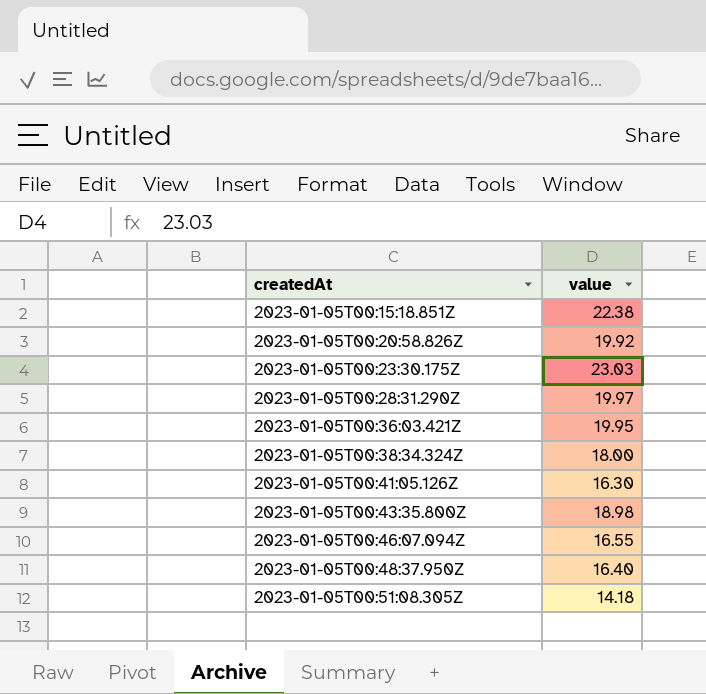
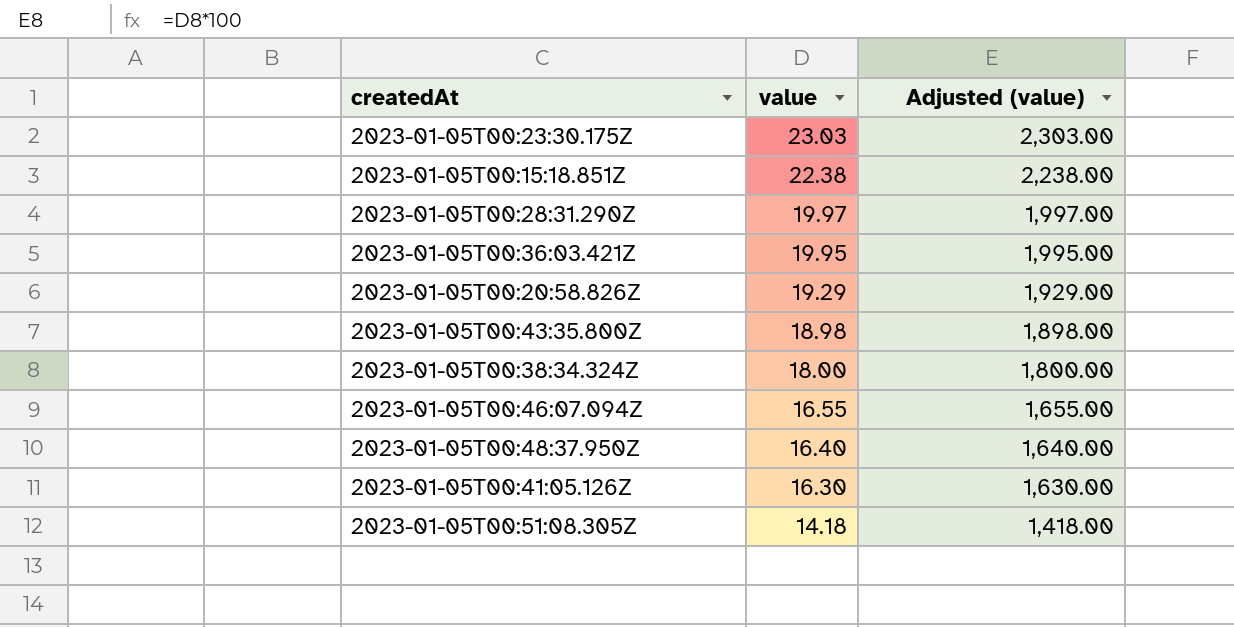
row order: createdAt ascending -> value descending
column Adjusted (value) | formula: none -> [value] * 100
2023-01-05T00:20:58.826Z | value: 19.92 -> 19.29

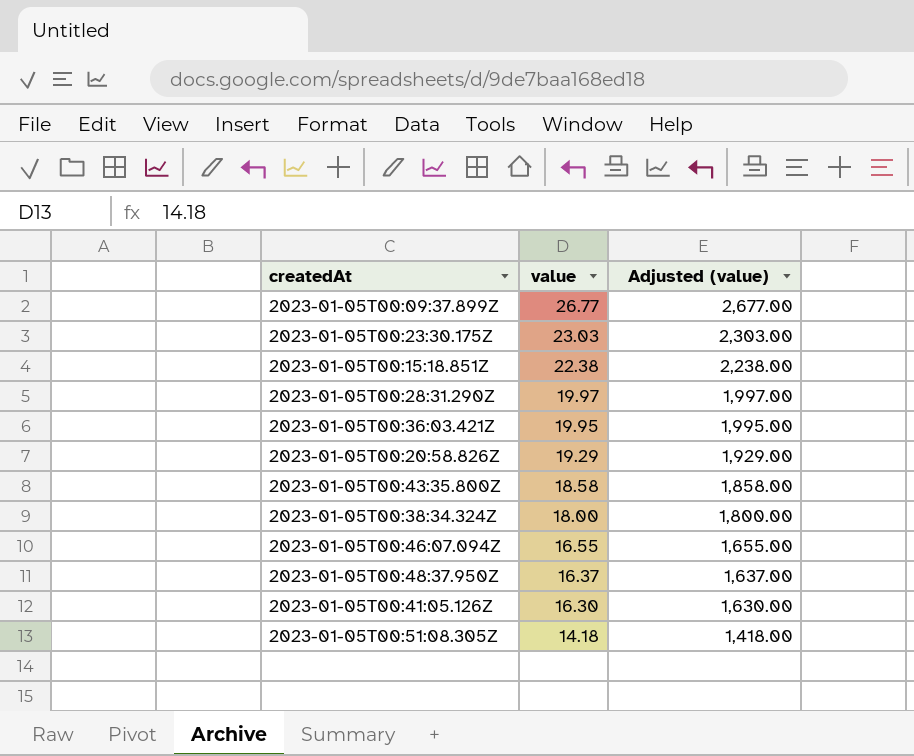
row 2023-01-05T00:09:37.899Z: none -> 26.77 | 2,677.00
2023-01-05T00:43:35.800Z | value: 18.98 -> 18.58
2023-01-05T00:43:35.800Z | Adjusted (value): 1,898.00 -> 1,858.00
2023-01-05T00:48:37.950Z | value: 16.40 -> 16.37
2023-01-05T00:48:37.950Z | Adjusted (value): 1,640.00 -> 1,637.00

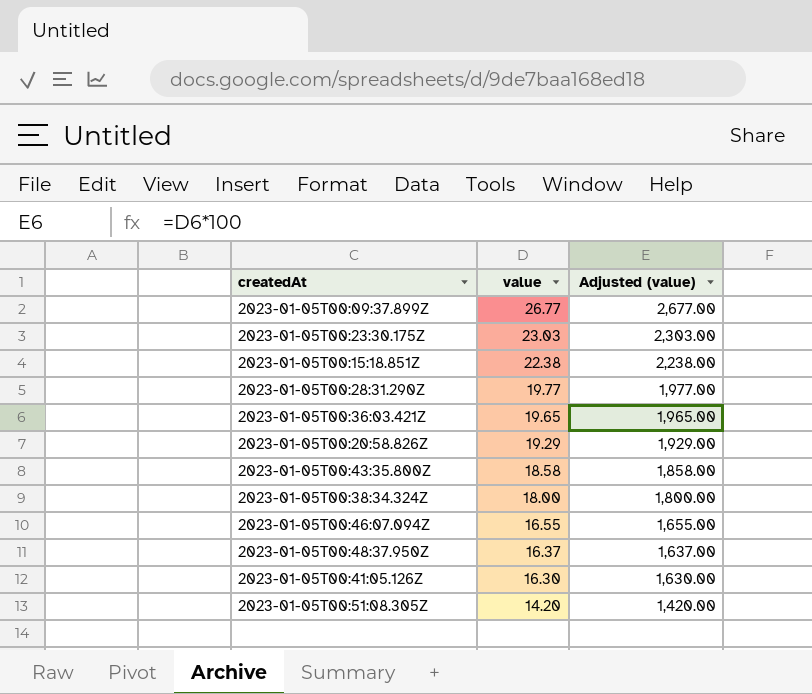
2023-01-05T00:28:31.290Z | value: 19.97 -> 19.77
2023-01-05T00:28:31.290Z | Adjusted (value): 1,997.00 -> 1,977.00
2023-01-05T00:36:03.421Z | value: 19.95 -> 19.65
2023-01-05T00:36:03.421Z | Adjusted (value): 1,995.00 -> 1,965.00
2023-01-05T00:51:08.305Z | value: 14.18 -> 14.20
2023-01-05T00:51:08.305Z | Adjusted (value): 1,418.00 -> 1,420.00

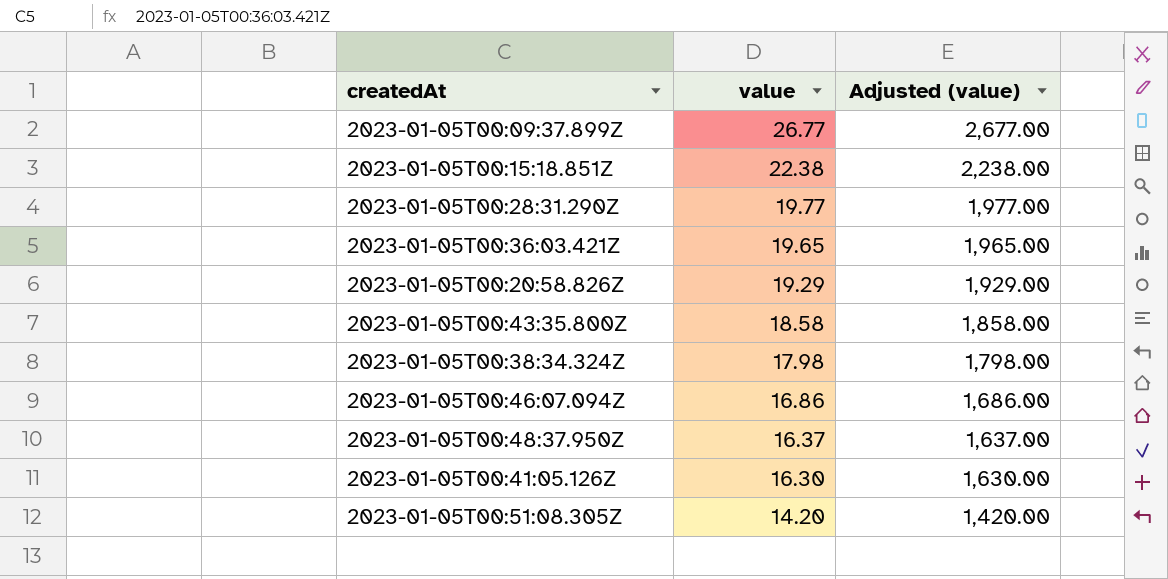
row 2023-01-05T00:23:30.175Z: 23.03 | 2,303.00 -> none
2023-01-05T00:38:34.324Z | value: 18.00 -> 17.98
2023-01-05T00:38:34.324Z | Adjusted (value): 1,800.00 -> 1,798.00
2023-01-05T00:46:07.094Z | value: 16.55 -> 16.86
2023-01-05T00:46:07.094Z | Adjusted (value): 1,655.00 -> 1,686.00

